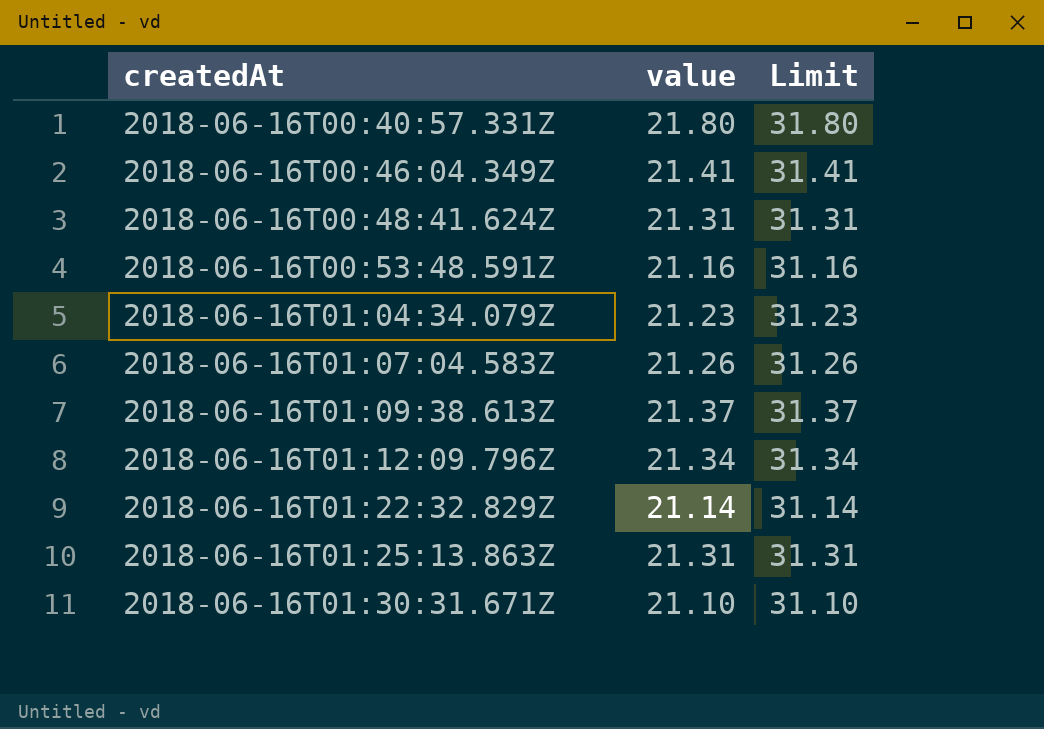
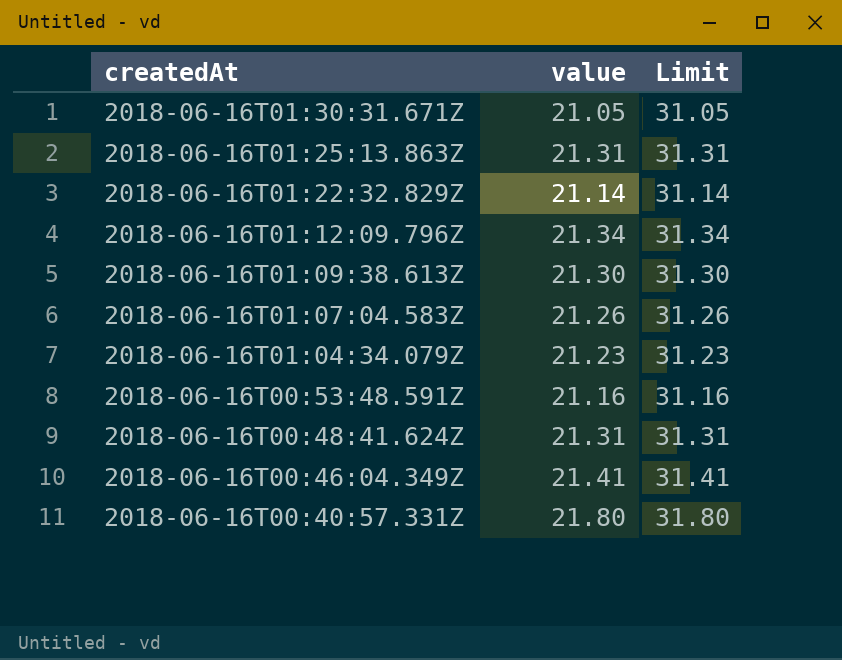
row order: createdAt ascending -> createdAt descending
2018-06-16T01:30:31.671Z | value: 21.10 -> 21.05
2018-06-16T01:30:31.671Z | Limit: 31.10 -> 31.05
2018-06-16T01:09:38.613Z | value: 21.37 -> 21.30
2018-06-16T01:09:38.613Z | Limit: 31.37 -> 31.30

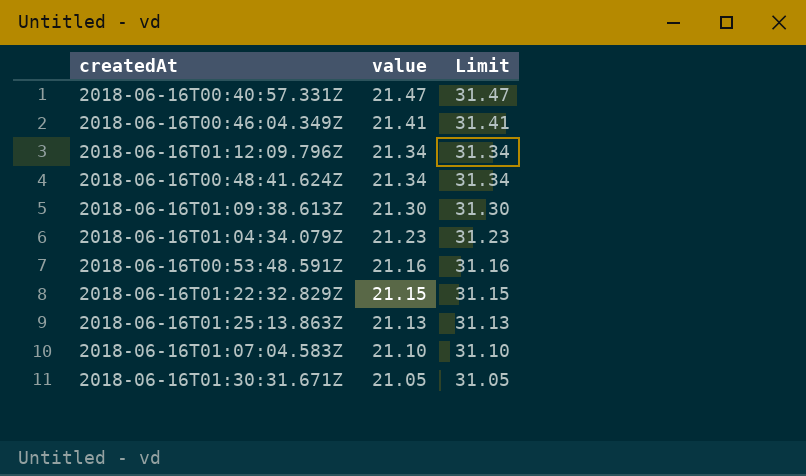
row order: createdAt descending -> value descending
2018-06-16T00:40:57.331Z | value: 21.80 -> 21.47
2018-06-16T00:40:57.331Z | Limit: 31.80 -> 31.47
2018-06-16T00:48:41.624Z | value: 21.31 -> 21.34
2018-06-16T00:48:41.624Z | Limit: 31.31 -> 31.34
2018-06-16T01:22:32.829Z | value: 21.14 -> 21.15
2018-06-16T01:22:32.829Z | Limit: 31.14 -> 31.15
2018-06-16T01:25:13.863Z | value: 21.31 -> 21.13
2018-06-16T01:25:13.863Z | Limit: 31.31 -> 31.13
2018-06-16T01:07:04.583Z | value: 21.26 -> 21.10
2018-06-16T01:07:04.583Z | Limit: 31.26 -> 31.10

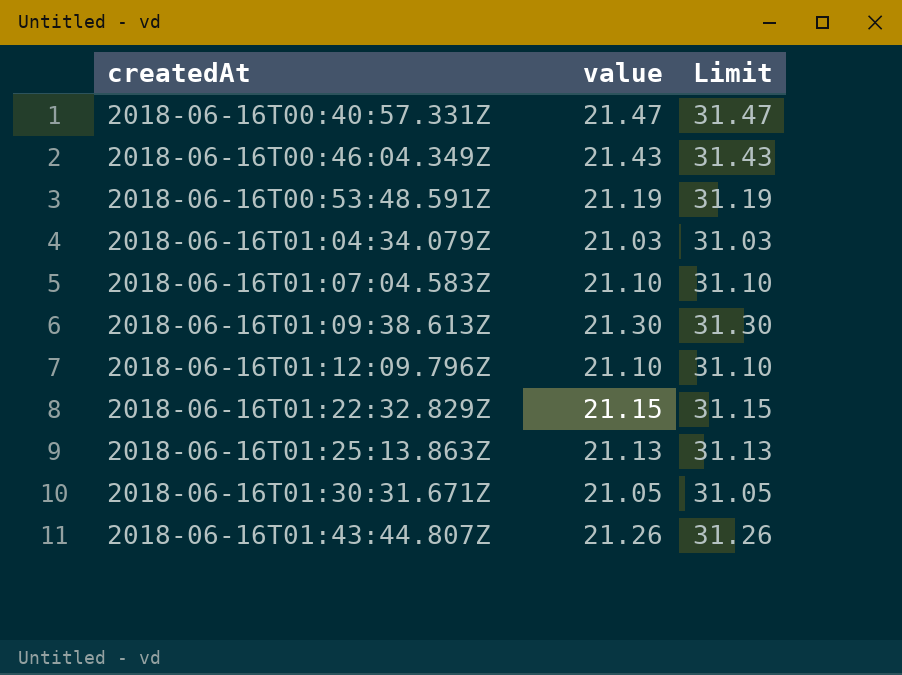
row order: value descending -> createdAt ascending
row 2018-06-16T00:48:41.624Z: 21.34 | 31.34 -> none
2018-06-16T00:46:04.349Z | value: 21.41 -> 21.43
2018-06-16T00:46:04.349Z | Limit: 31.41 -> 31.43
2018-06-16T00:53:48.591Z | value: 21.16 -> 21.19
2018-06-16T00:53:48.591Z | Limit: 31.16 -> 31.19
2018-06-16T01:04:34.079Z | value: 21.23 -> 21.03
2018-06-16T01:04:34.079Z | Limit: 31.23 -> 31.03
2018-06-16T01:12:09.796Z | value: 21.34 -> 21.10
2018-06-16T01:12:09.796Z | Limit: 31.34 -> 31.10
row 2018-06-16T01:43:44.807Z: none -> 21.26 | 31.26

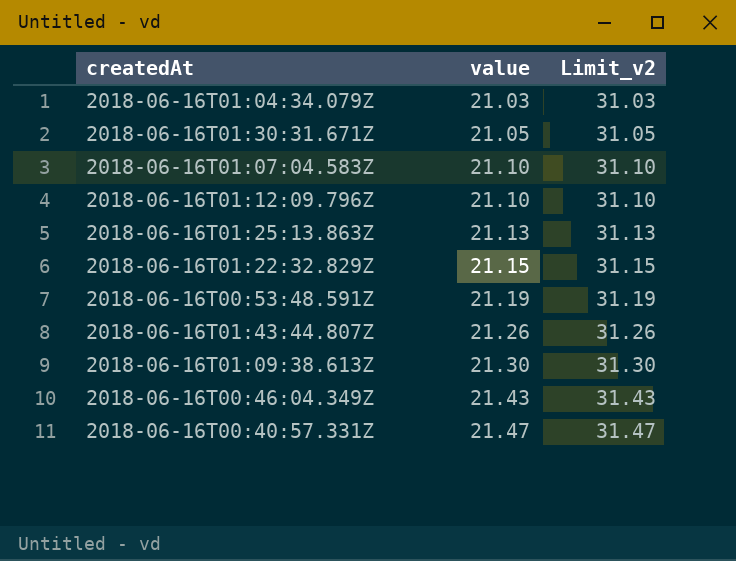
row order: createdAt ascending -> value ascending
column name: Limit -> Limit_v2

